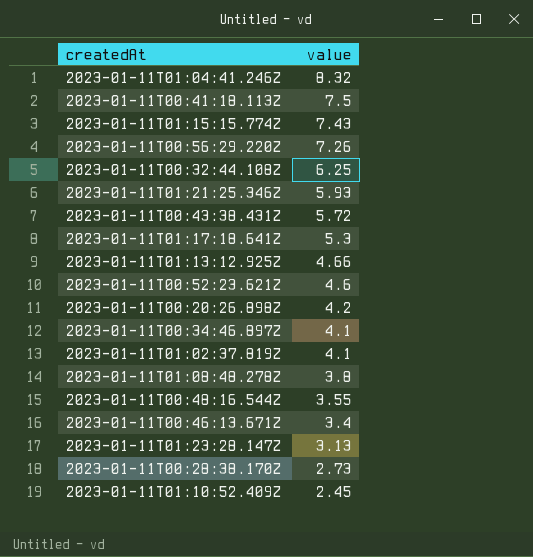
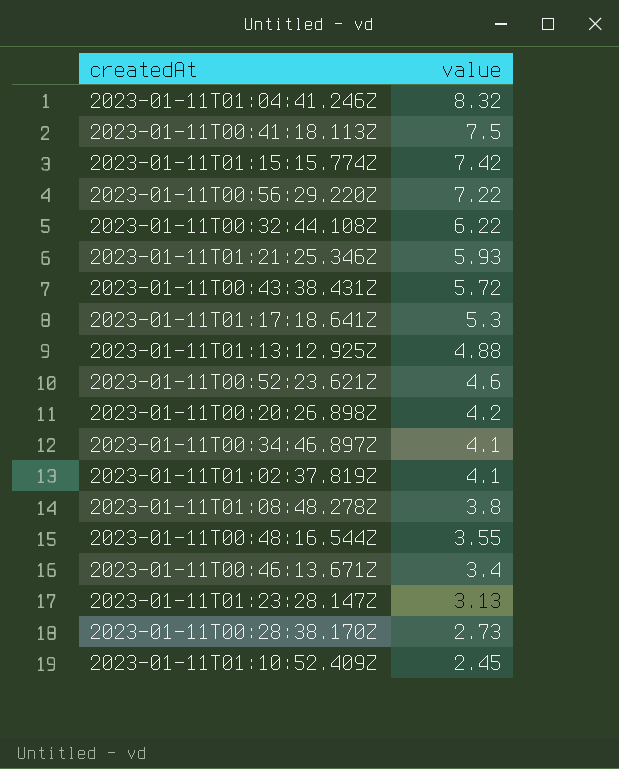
2023-01-11T01:15:15.774Z | value: 7.43 -> 7.42
2023-01-11T00:56:29.220Z | value: 7.26 -> 7.22
2023-01-11T00:32:44.108Z | value: 6.25 -> 6.22
2023-01-11T01:13:12.925Z | value: 4.66 -> 4.88

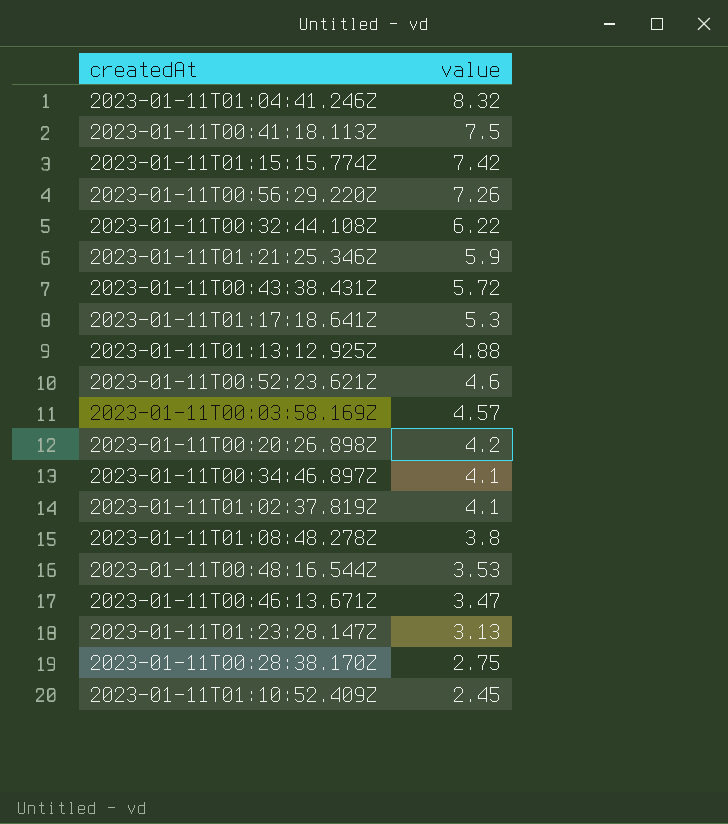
2023-01-11T00:56:29.220Z | value: 7.22 -> 7.26
2023-01-11T01:21:25.346Z | value: 5.93 -> 5.9
row 2023-01-11T00:03:58.169Z: none -> 4.57
2023-01-11T00:48:16.544Z | value: 3.55 -> 3.53
2023-01-11T00:46:13.671Z | value: 3.4 -> 3.47
2023-01-11T00:28:38.170Z | value: 2.73 -> 2.75

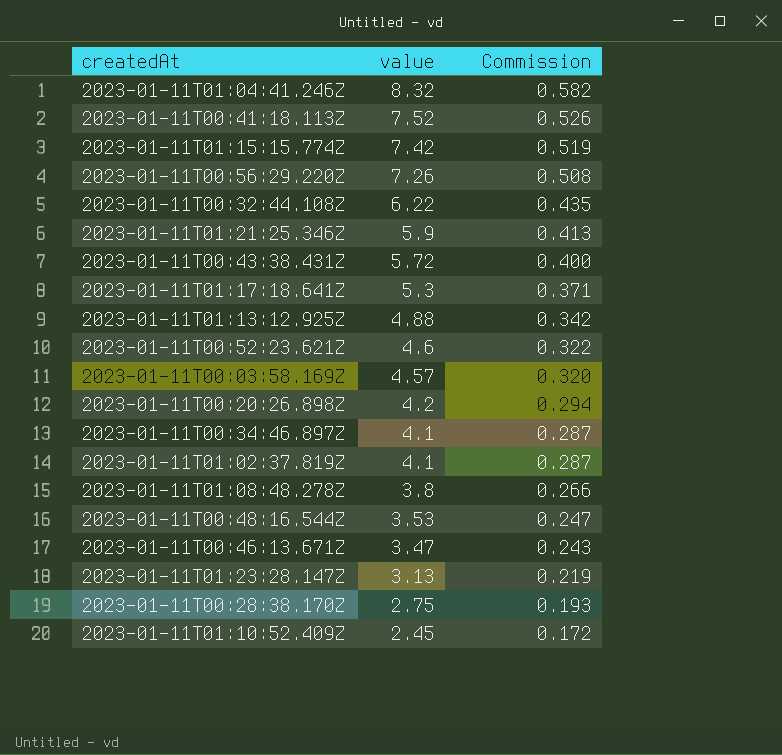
column Commission | formula: none -> [value] * 0.07
2023-01-11T00:41:18.113Z | value: 7.5 -> 7.52

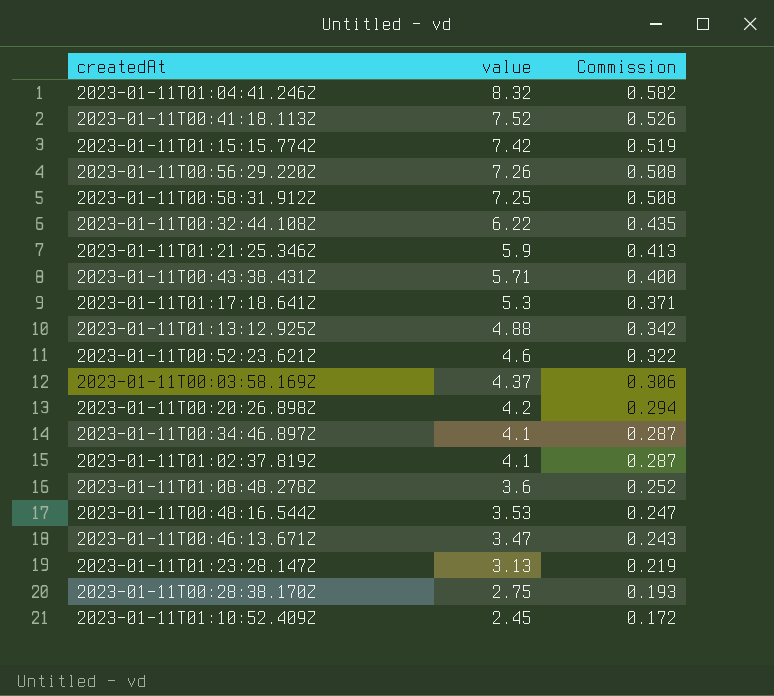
row 2023-01-11T00:58:31.912Z: none -> 7.25 | 0.508
2023-01-11T00:43:38.431Z | value: 5.72 -> 5.71
2023-01-11T00:03:58.169Z | value: 4.57 -> 4.37
2023-01-11T00:03:58.169Z | Commission: 0.320 -> 0.306
2023-01-11T01:08:48.278Z | value: 3.8 -> 3.6
2023-01-11T01:08:48.278Z | Commission: 0.266 -> 0.252

